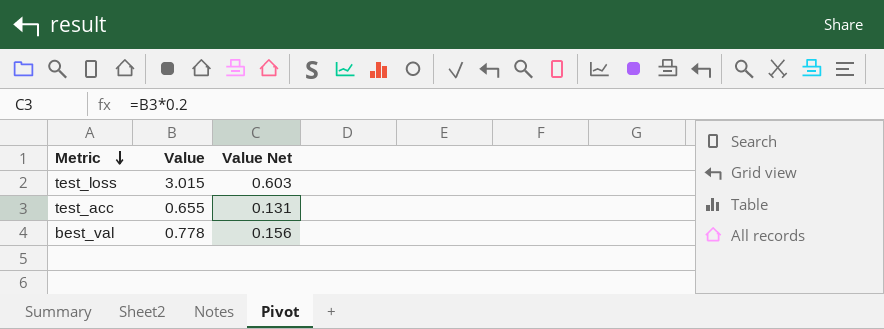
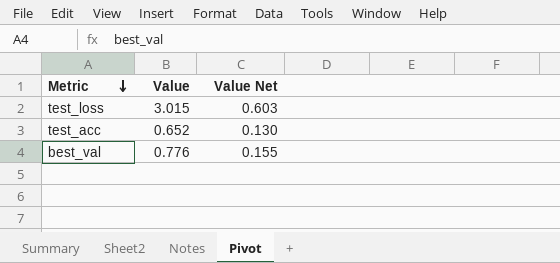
test_acc | Value: 0.655 -> 0.652
test_acc | Value Net: 0.131 -> 0.130
best_val | Value: 0.778 -> 0.776
best_val | Value Net: 0.156 -> 0.155

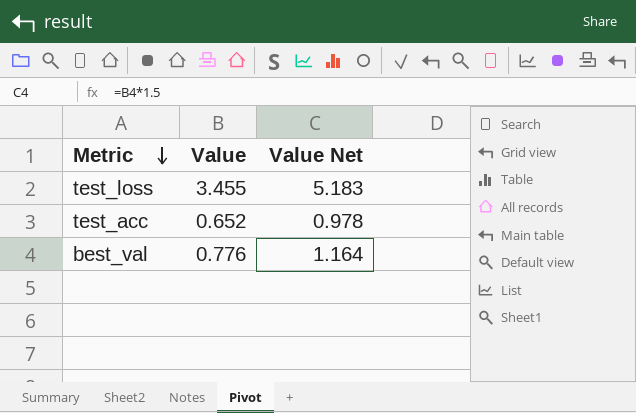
column Value Net | formula: [Value] * 0.2 -> [Value] * 1.5
test_loss | Value: 3.015 -> 3.455

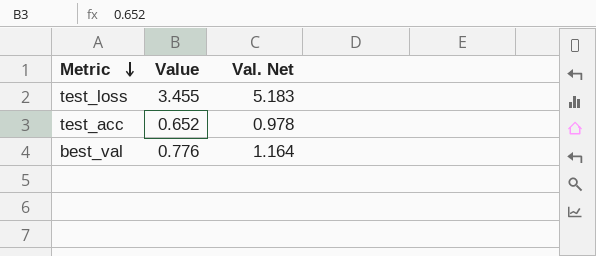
column name: Value Net -> Val. Net

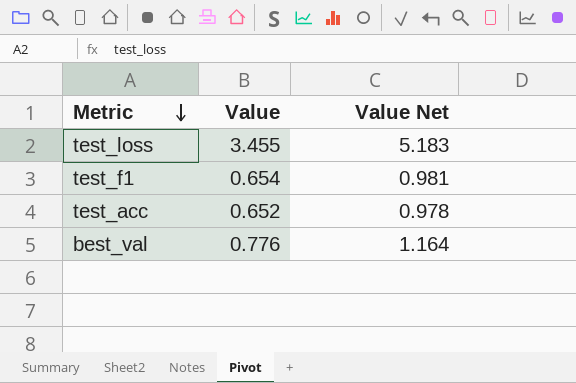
column name: Val. Net -> Value Net
row test_f1: none -> 0.654 | 0.981

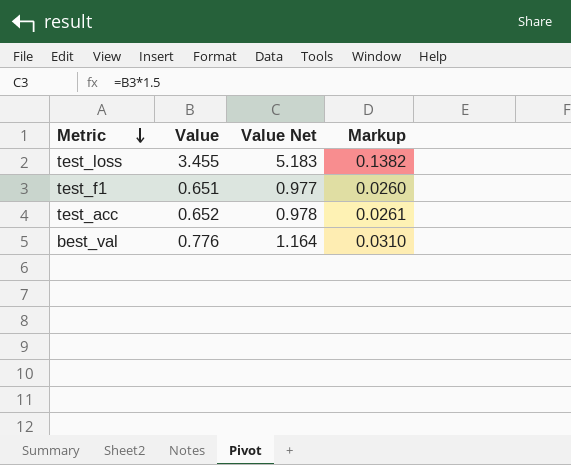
column Markup | formula: none -> [Value] * 0.04
test_f1 | Value: 0.654 -> 0.651
test_f1 | Value Net: 0.981 -> 0.977

